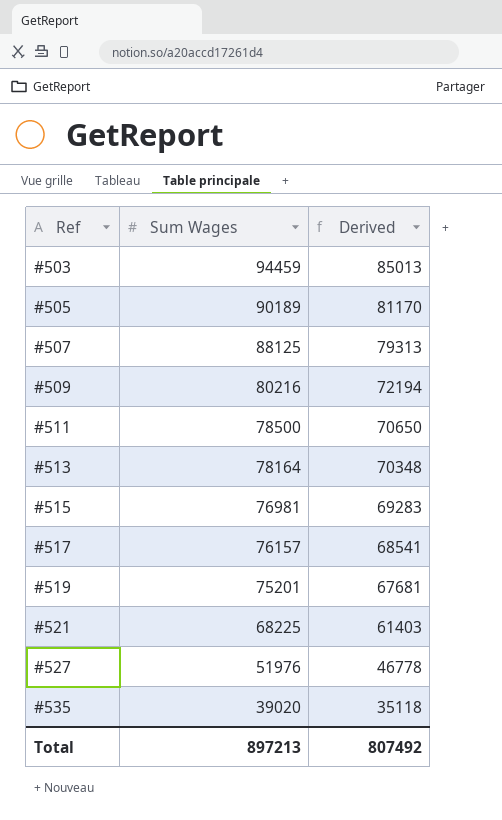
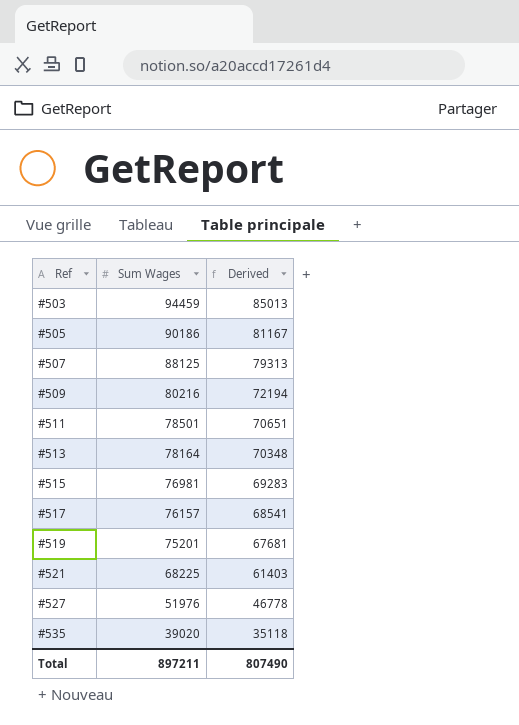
#505 | Sum Wages: 90189 -> 90186
#505 | Derived: 81170 -> 81167
#511 | Sum Wages: 78500 -> 78501
#511 | Derived: 70650 -> 70651
Total | Sum Wages: 897213 -> 897211
Total | Derived: 807492 -> 807490

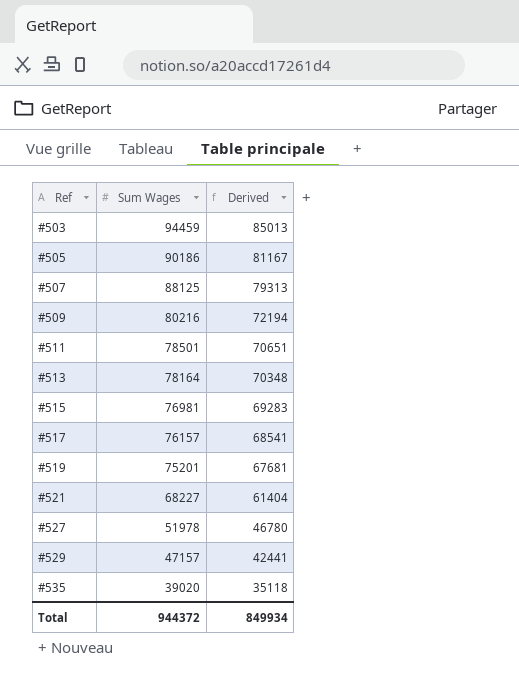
#521 | Sum Wages: 68225 -> 68227
#521 | Derived: 61403 -> 61404
#527 | Sum Wages: 51976 -> 51978
#527 | Derived: 46778 -> 46780
row #529: none -> 47157 | 42441
Total | Sum Wages: 897211 -> 944372
Total | Derived: 807490 -> 849934

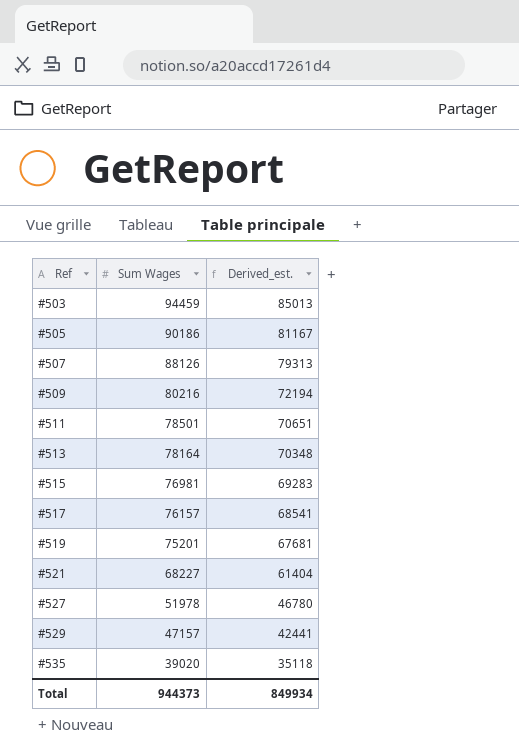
column name: Derived -> Derived_est.
#507 | Sum Wages: 88125 -> 88126
Total | Sum Wages: 944372 -> 944373

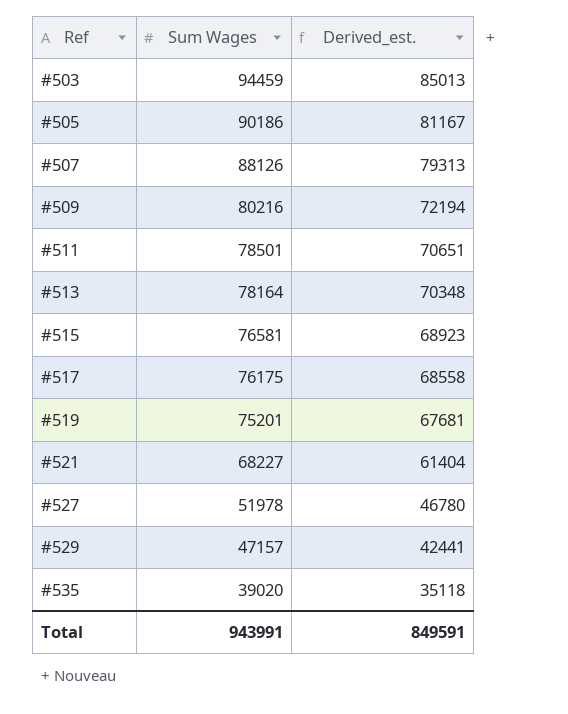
#515 | Sum Wages: 76981 -> 76581
#515 | Derived_est.: 69283 -> 68923
#517 | Sum Wages: 76157 -> 76175
#517 | Derived_est.: 68541 -> 68558
Total | Sum Wages: 944373 -> 943991
Total | Derived_est.: 849934 -> 849591

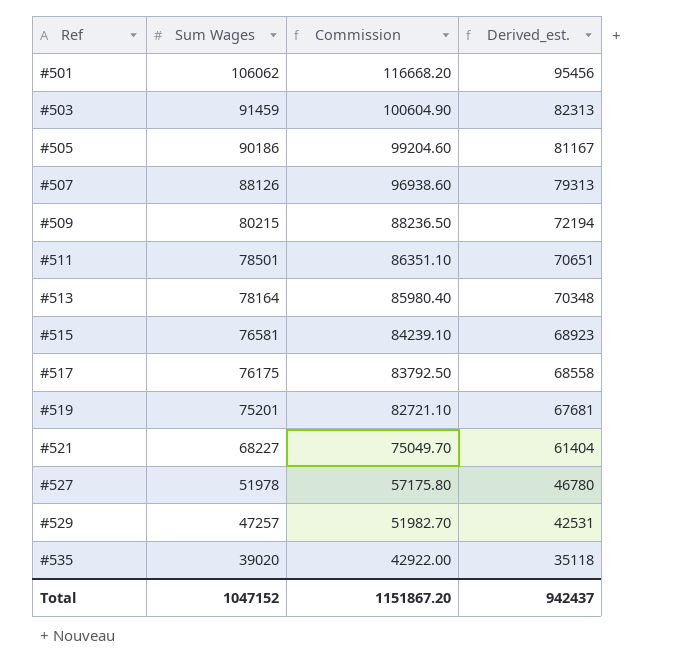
column Commission | formula: none -> [Sum Wages] * 1.1
row #501: none -> 106062 | 116668.20 | 95456
#503 | Sum Wages: 94459 -> 91459
#503 | Derived_est.: 85013 -> 82313
#509 | Sum Wages: 80216 -> 80215
#529 | Sum Wages: 47157 -> 47257
#529 | Derived_est.: 42441 -> 42531
Total | Sum Wages: 943991 -> 1047152
Total | Derived_est.: 849591 -> 942437

